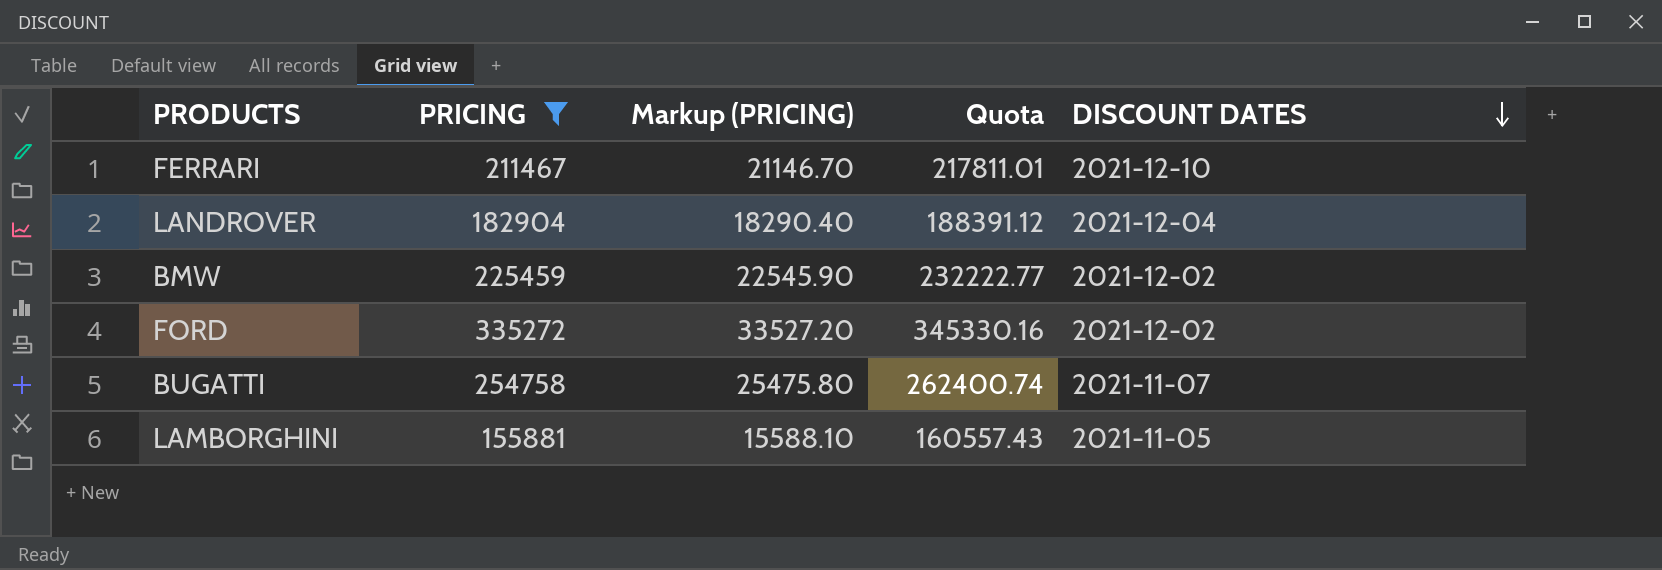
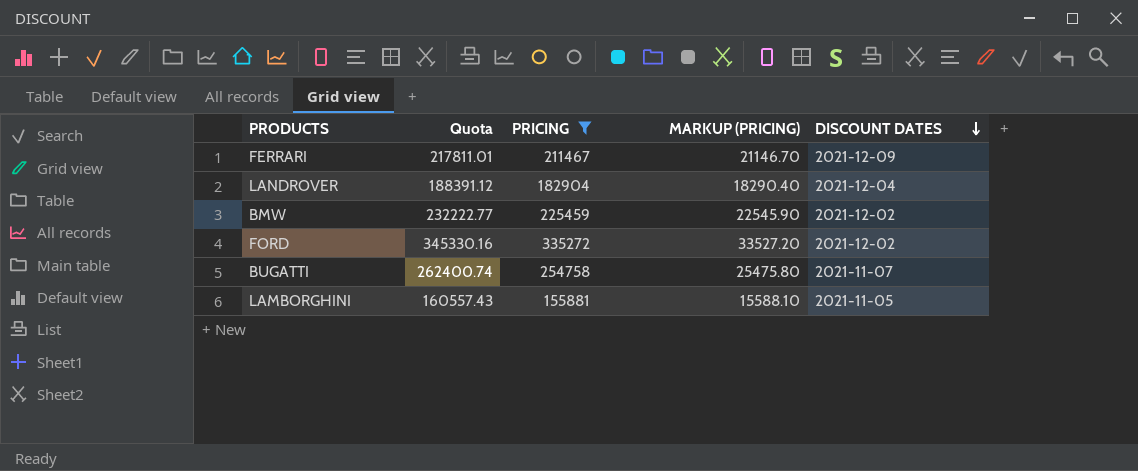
column Quota | position: 4 -> 2
column name: Markup (PRICING) -> MARKUP (PRICING)
FERRARI | DISCOUNT DATES: 2021-12-10 -> 2021-12-09

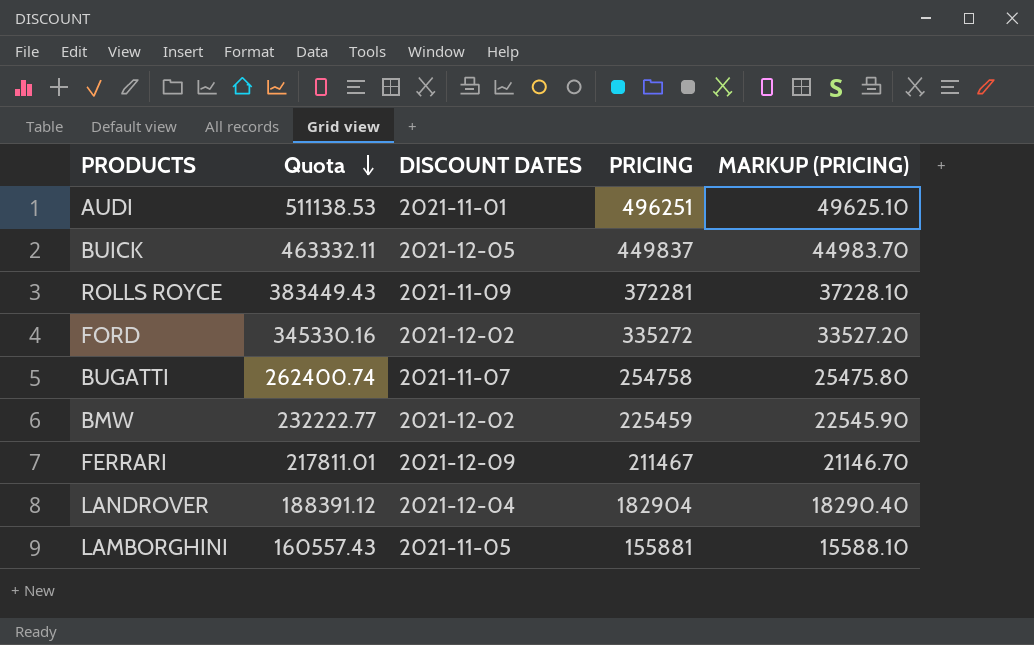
filter: PRICING <= 335272 -> none
row order: DISCOUNT DATES descending -> Quota descending
column DISCOUNT DATES | position: 5 -> 3

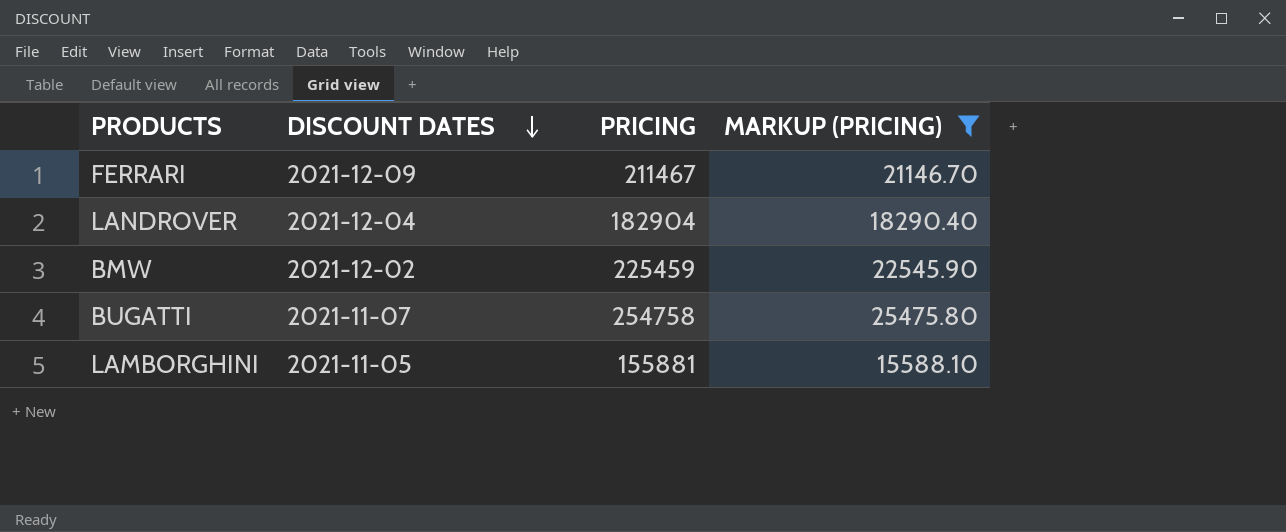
filter: none -> MARKUP (PRICING) <= 25475.80
row order: Quota descending -> DISCOUNT DATES descending
column Quota | formula: [PRICING] * 1.03 -> none

